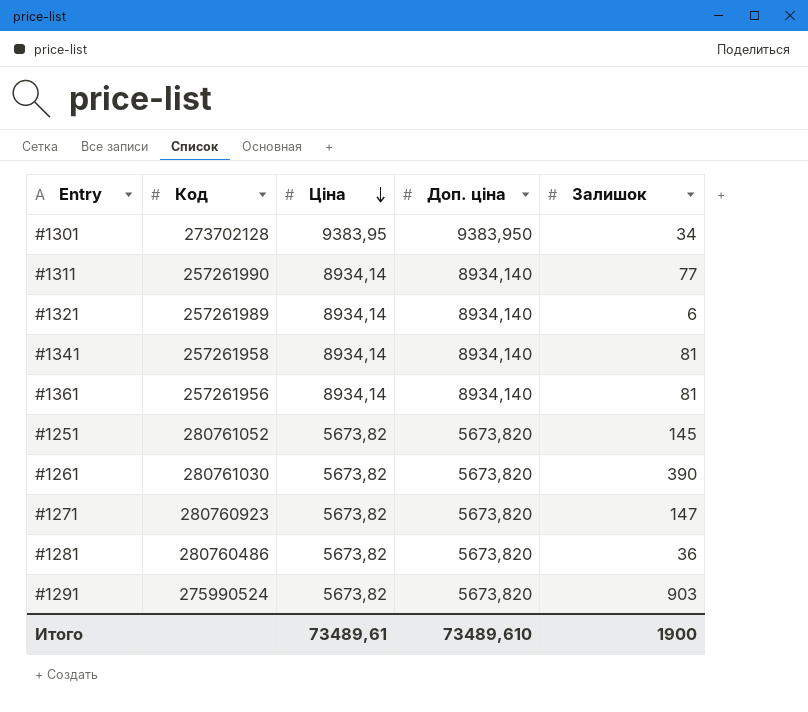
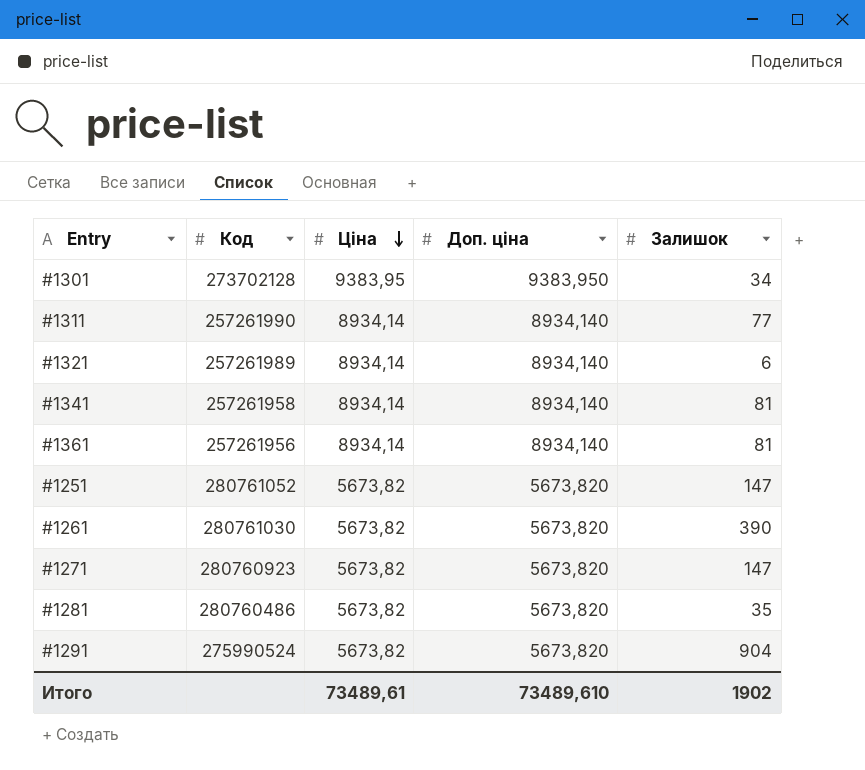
#1251 | Залишок: 145 -> 147
#1281 | Залишок: 36 -> 35
#1291 | Залишок: 903 -> 904
Итого | Залишок: 1900 -> 1902

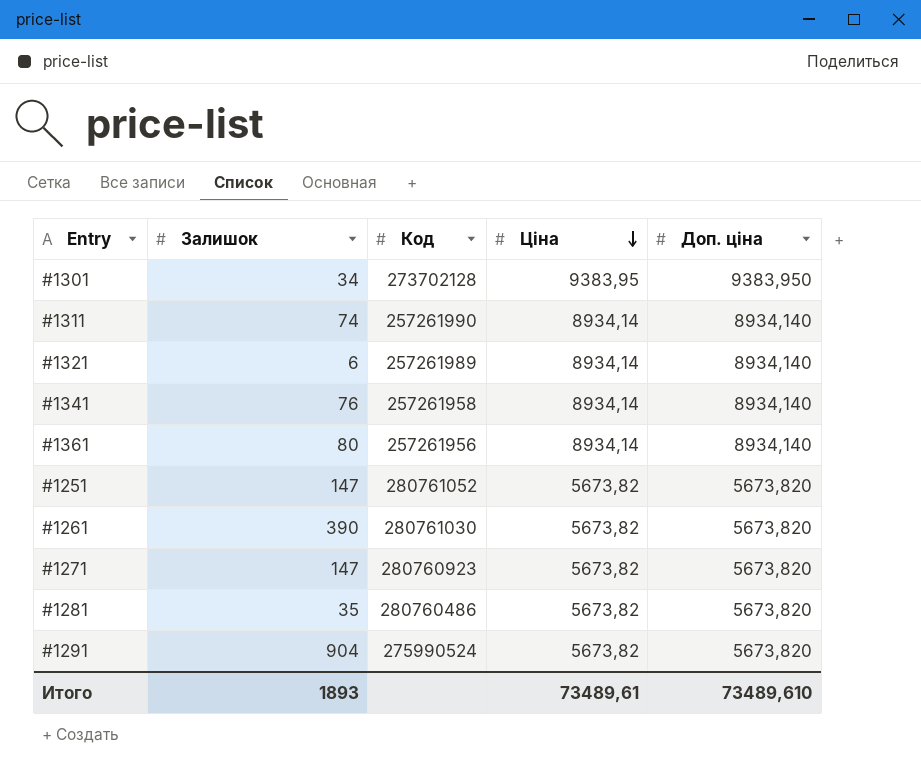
column Залишок | position: 5 -> 2
#1311 | Залишок: 77 -> 74
#1341 | Залишок: 81 -> 76
#1361 | Залишок: 81 -> 80
Итого | Залишок: 1902 -> 1893

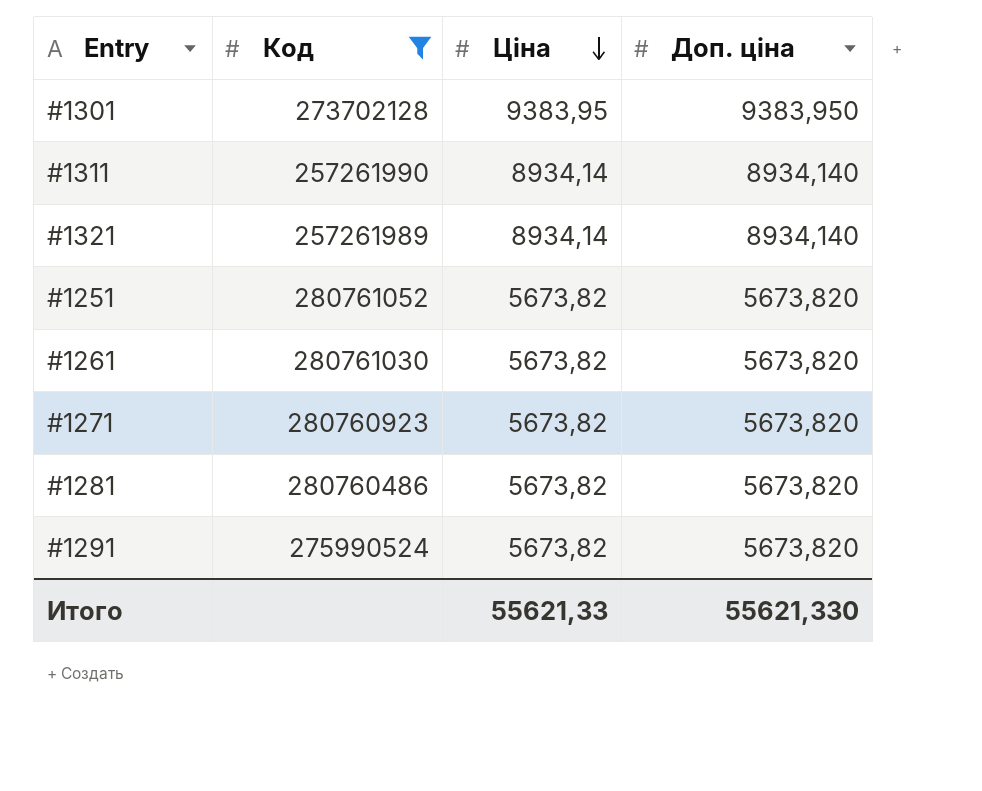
filter: none -> Код >= 257261989
column Залишок | position: 2 -> none
Итого | Ціна: 73489,61 -> 55621,33
Итого | Доп. ціна: 73489,610 -> 55621,330

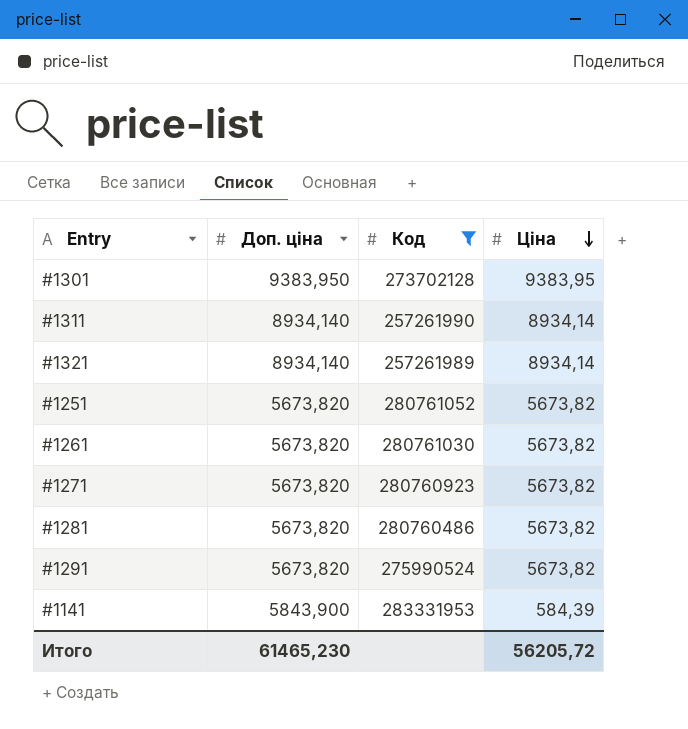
column Доп. ціна | position: 4 -> 2
row #1141: none -> 5843,900 | 283331953 | 584,39
Итого | Доп. ціна: 55621,330 -> 61465,230
Итого | Ціна: 55621,33 -> 56205,72

